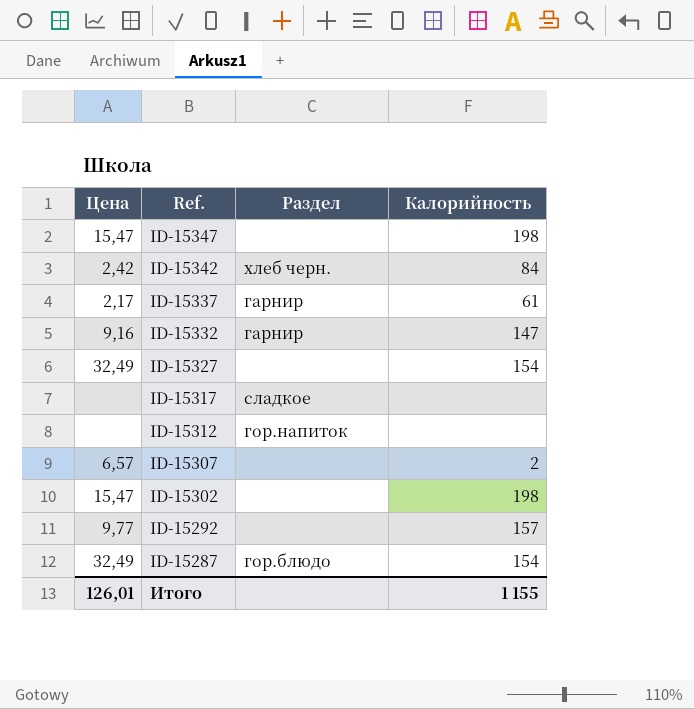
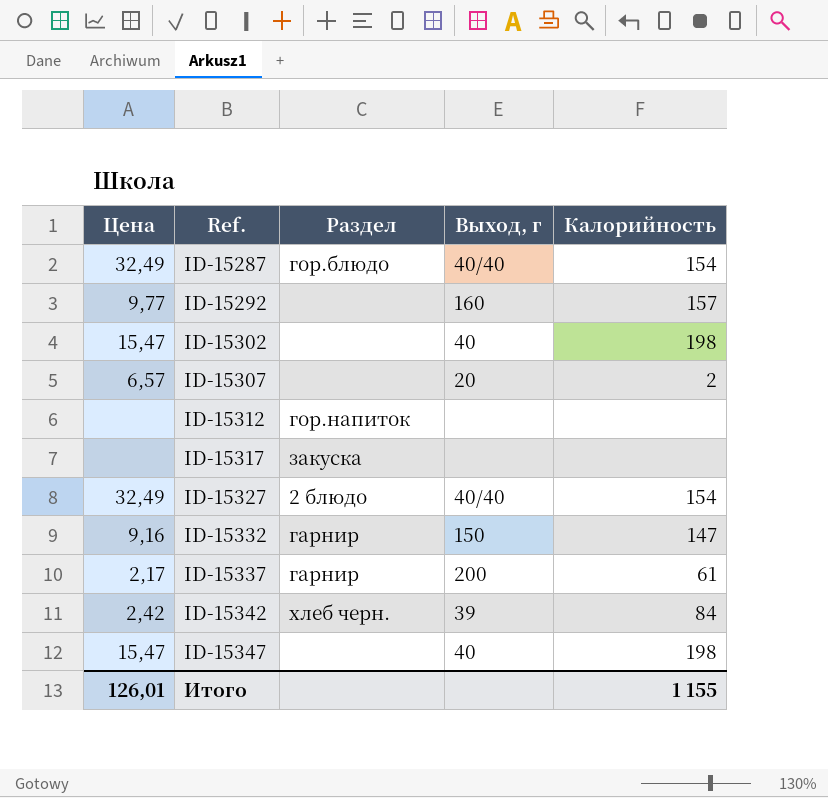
row order: Ref. descending -> Ref. ascending
column Выход, г | position: none -> 4
ID-15317 | Раздел: сладкое -> закуска
ID-15327 | Раздел: none -> 2 блюдо

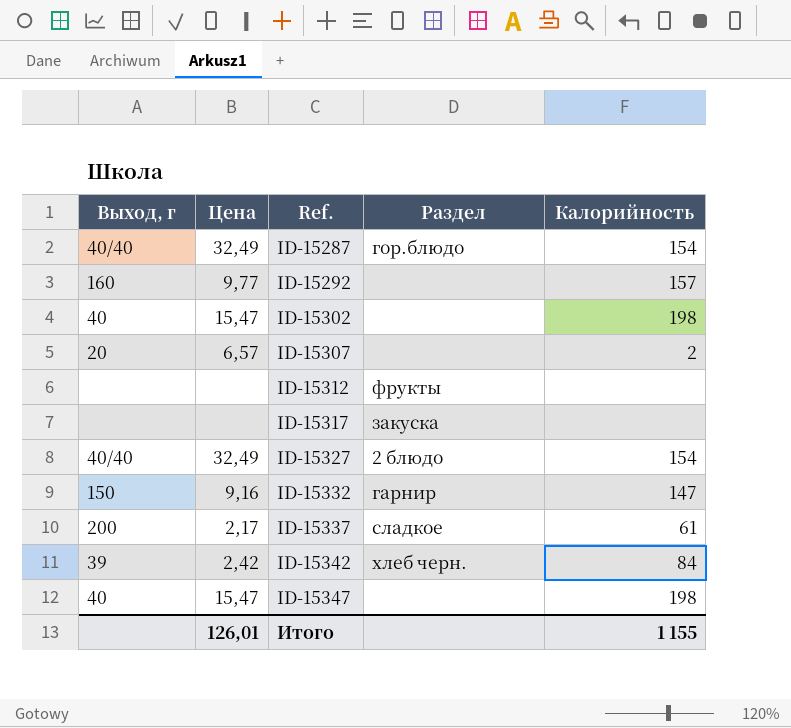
column Выход, г | position: 4 -> 1
ID-15312 | Раздел: гор.напиток -> фрукты
ID-15337 | Раздел: гарнир -> сладкое

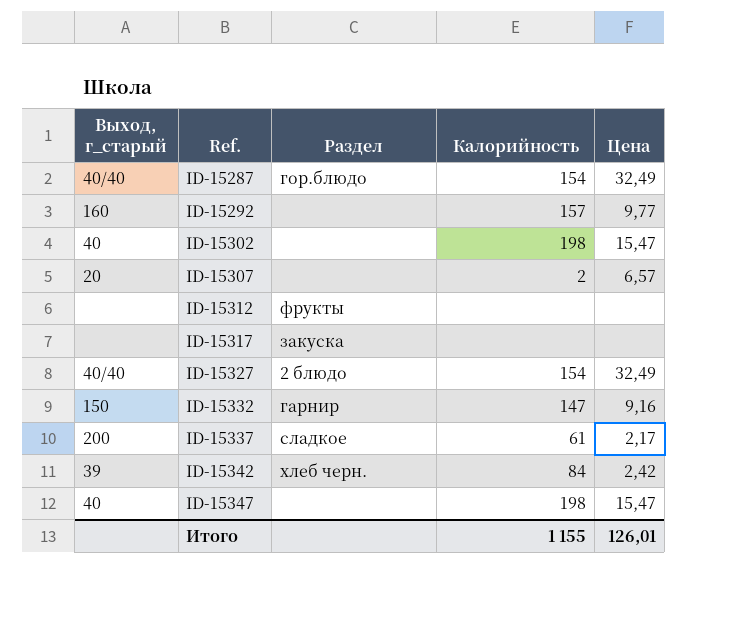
column name: Выход, г -> Выход, г_старый
column Цена | position: 2 -> 5

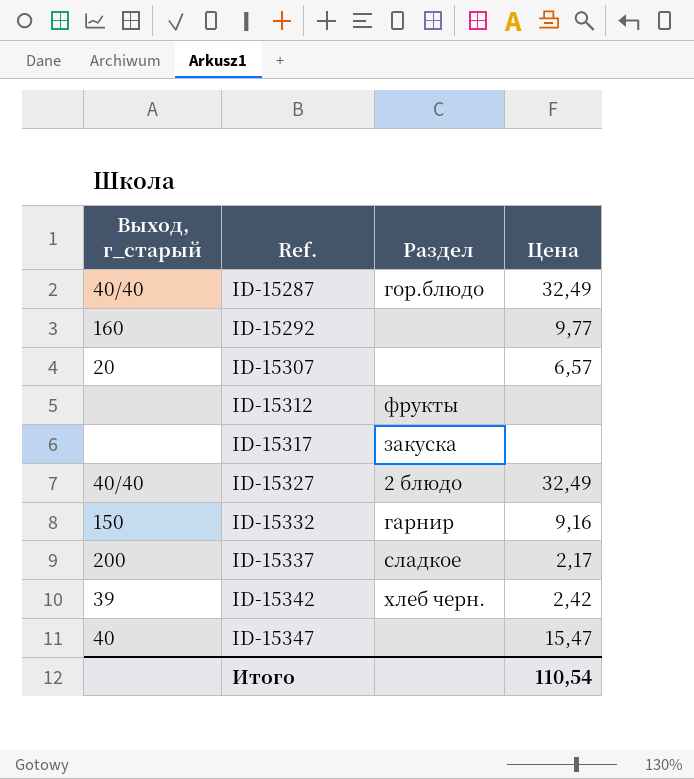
column Калорийность | position: 4 -> none
row ID-15302: 40 | none | 198 | 15,47 -> none
Итого | Цена: 126,01 -> 110,54

